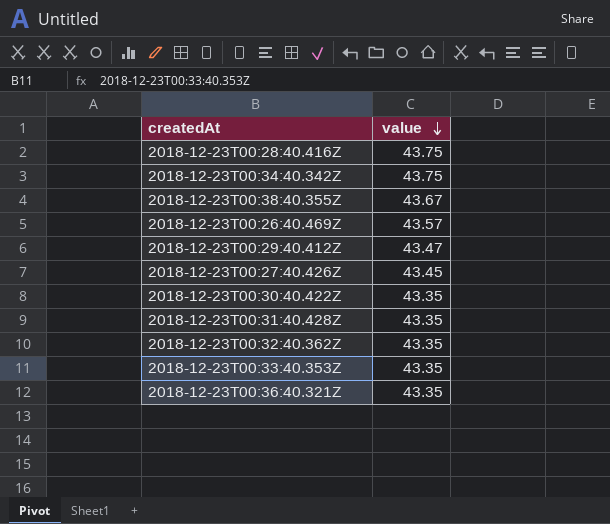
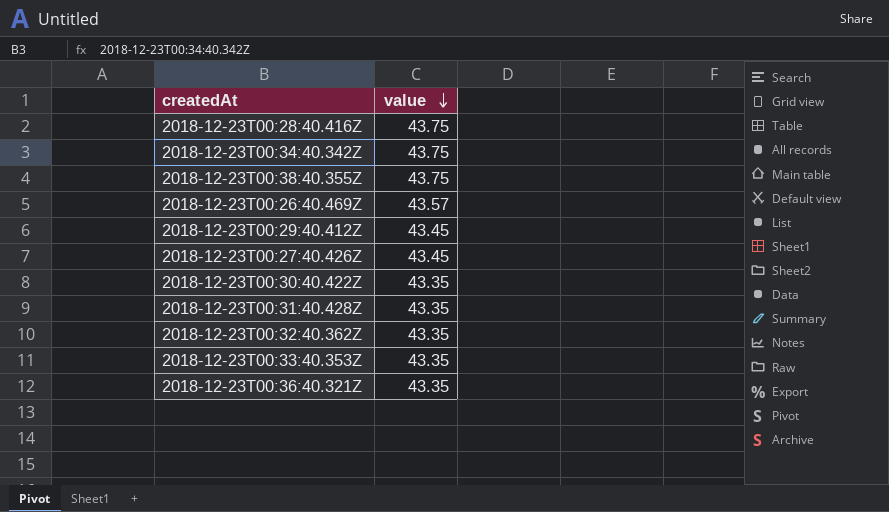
2018-12-23T00:38:40.355Z | value: 43.67 -> 43.75
2018-12-23T00:29:40.412Z | value: 43.47 -> 43.45

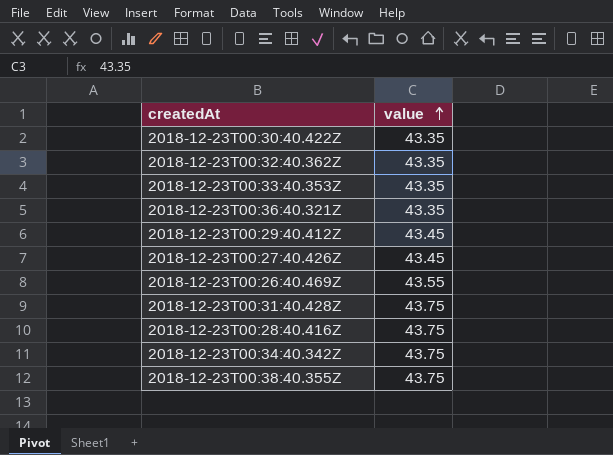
row order: value descending -> value ascending
2018-12-23T00:26:40.469Z | value: 43.57 -> 43.55
2018-12-23T00:31:40.428Z | value: 43.35 -> 43.75

